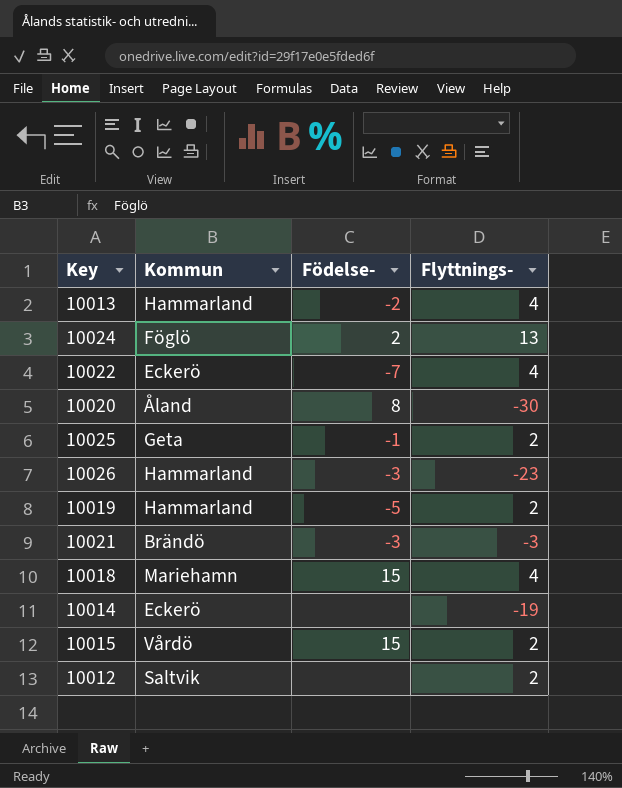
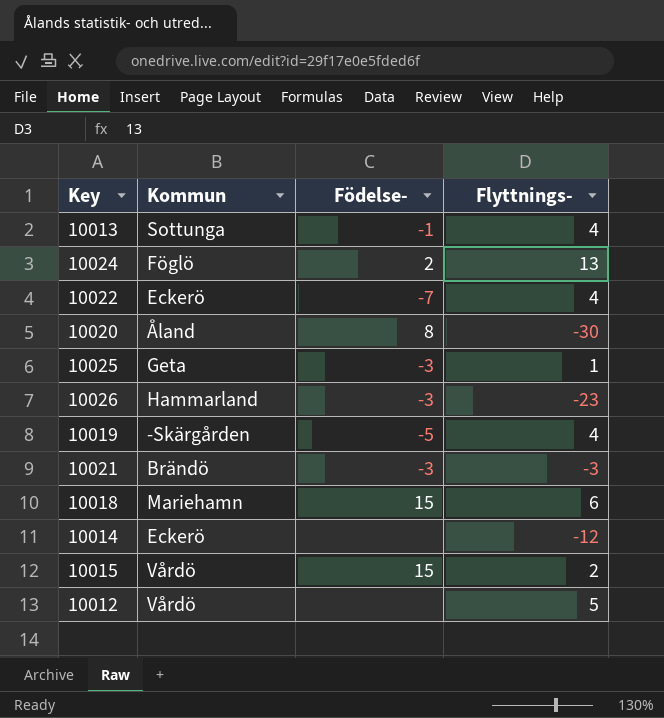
10013 | Kommun: Hammarland -> Sottunga
10013 | Födelse-: -2 -> -1
10025 | Födelse-: -1 -> -3
10025 | Flyttnings-: 2 -> 1
10019 | Kommun: Hammarland -> -Skärgården
10019 | Flyttnings-: 2 -> 4
10018 | Flyttnings-: 4 -> 6
10014 | Flyttnings-: -19 -> -12
10012 | Kommun: Saltvik -> Vårdö
10012 | Flyttnings-: 2 -> 5

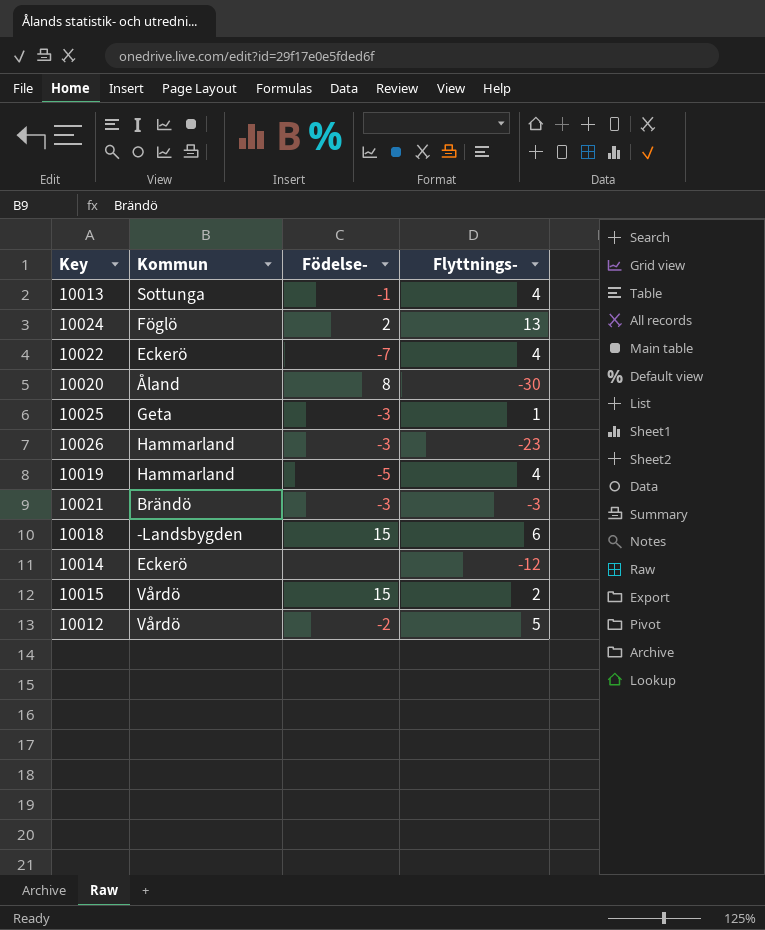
10019 | Kommun: -Skärgården -> Hammarland
10018 | Kommun: Mariehamn -> -Landsbygden
10012 | Födelse-: none -> -2

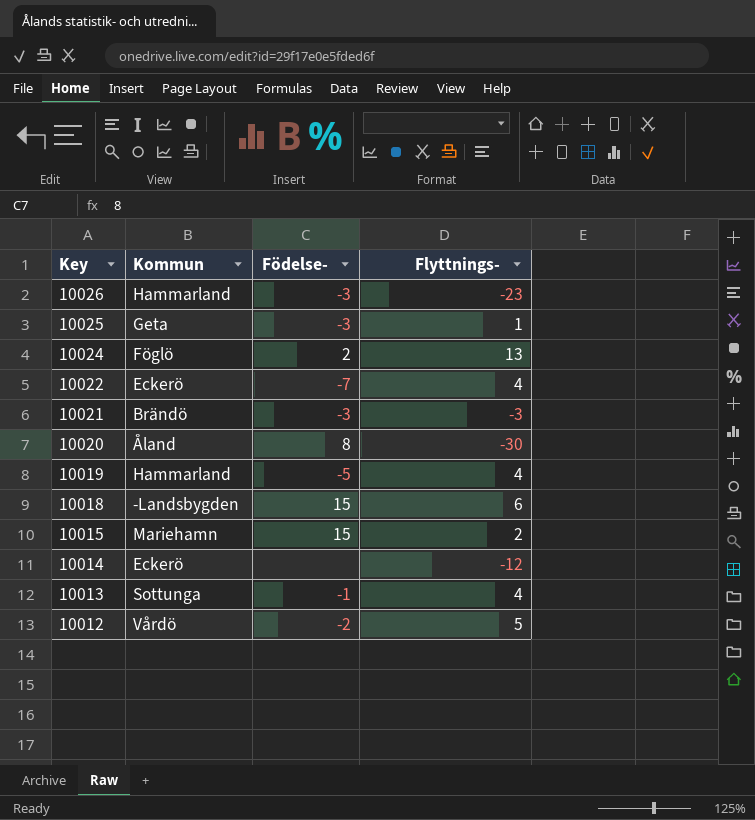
row order: none -> Key descending
10015 | Kommun: Vårdö -> Mariehamn

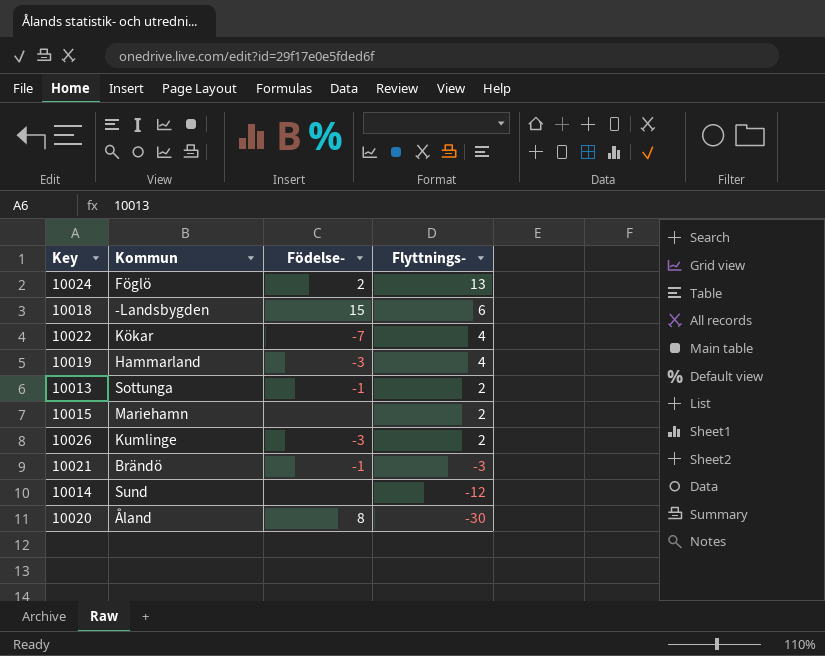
row order: Key descending -> Flyttnings- descending
row 10025: Geta | -3 | 1 -> none
row 10012: Vårdö | -2 | 5 -> none
10022 | Kommun: Eckerö -> Kökar
10019 | Födelse-: -5 -> -3
10013 | Flyttnings-: 4 -> 2
10015 | Födelse-: 15 -> none
10026 | Kommun: Hammarland -> Kumlinge
10026 | Flyttnings-: -23 -> 2
10021 | Födelse-: -3 -> -1
10014 | Kommun: Eckerö -> Sund

